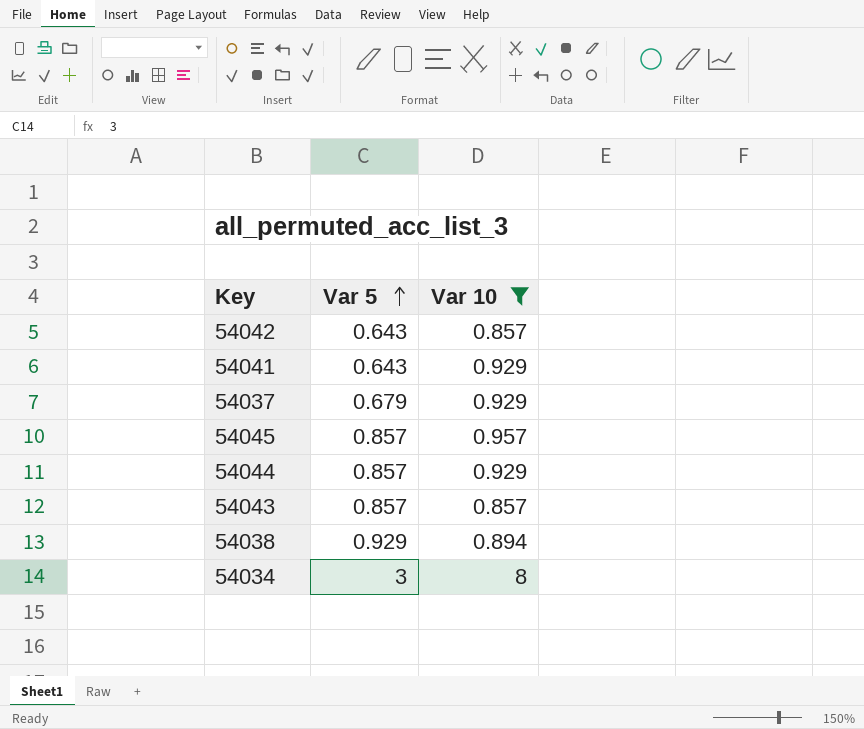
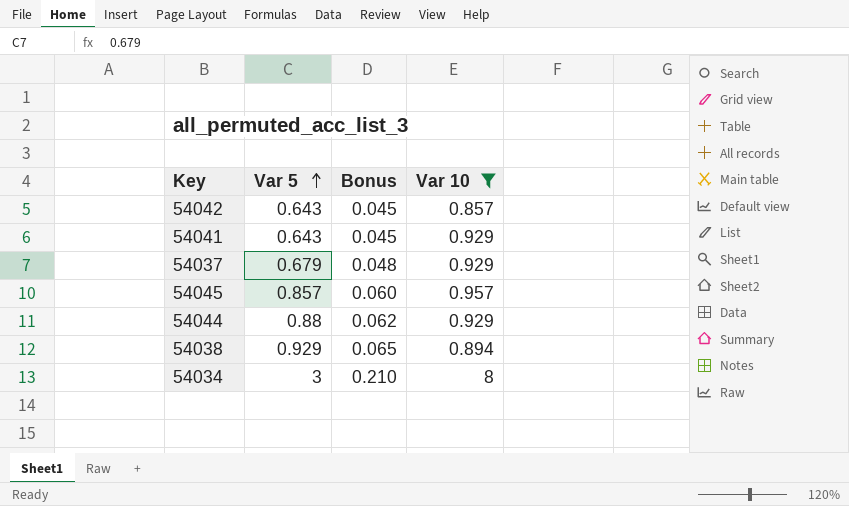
column Bonus | formula: none -> [Var 5] * 0.07
row 54043: 0.857 | 0.857 -> none
54044 | Var 5: 0.857 -> 0.88

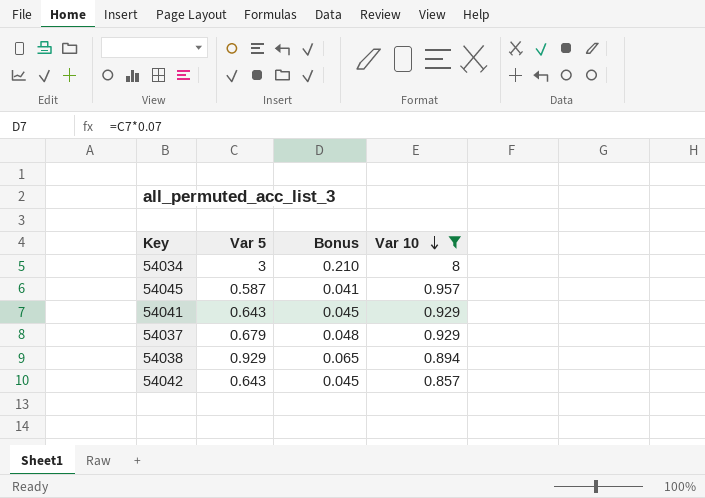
row order: Var 5 ascending -> Var 10 descending
row 54044: 0.88 | 0.062 | 0.929 -> none
54045 | Var 5: 0.857 -> 0.587
54045 | Bonus: 0.060 -> 0.041

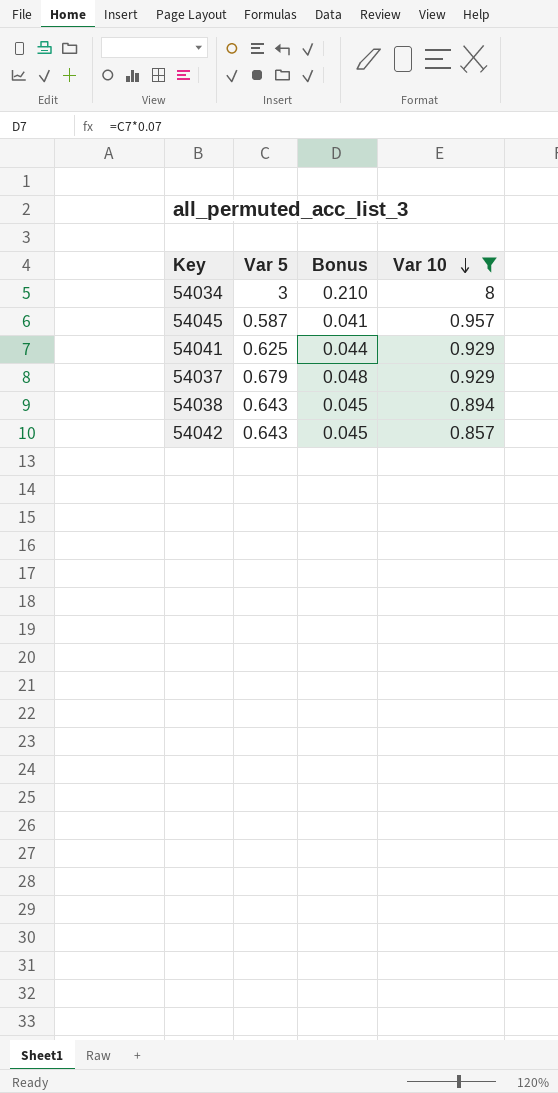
54041 | Var 5: 0.643 -> 0.625
54041 | Bonus: 0.045 -> 0.044
54038 | Var 5: 0.929 -> 0.643
54038 | Bonus: 0.065 -> 0.045

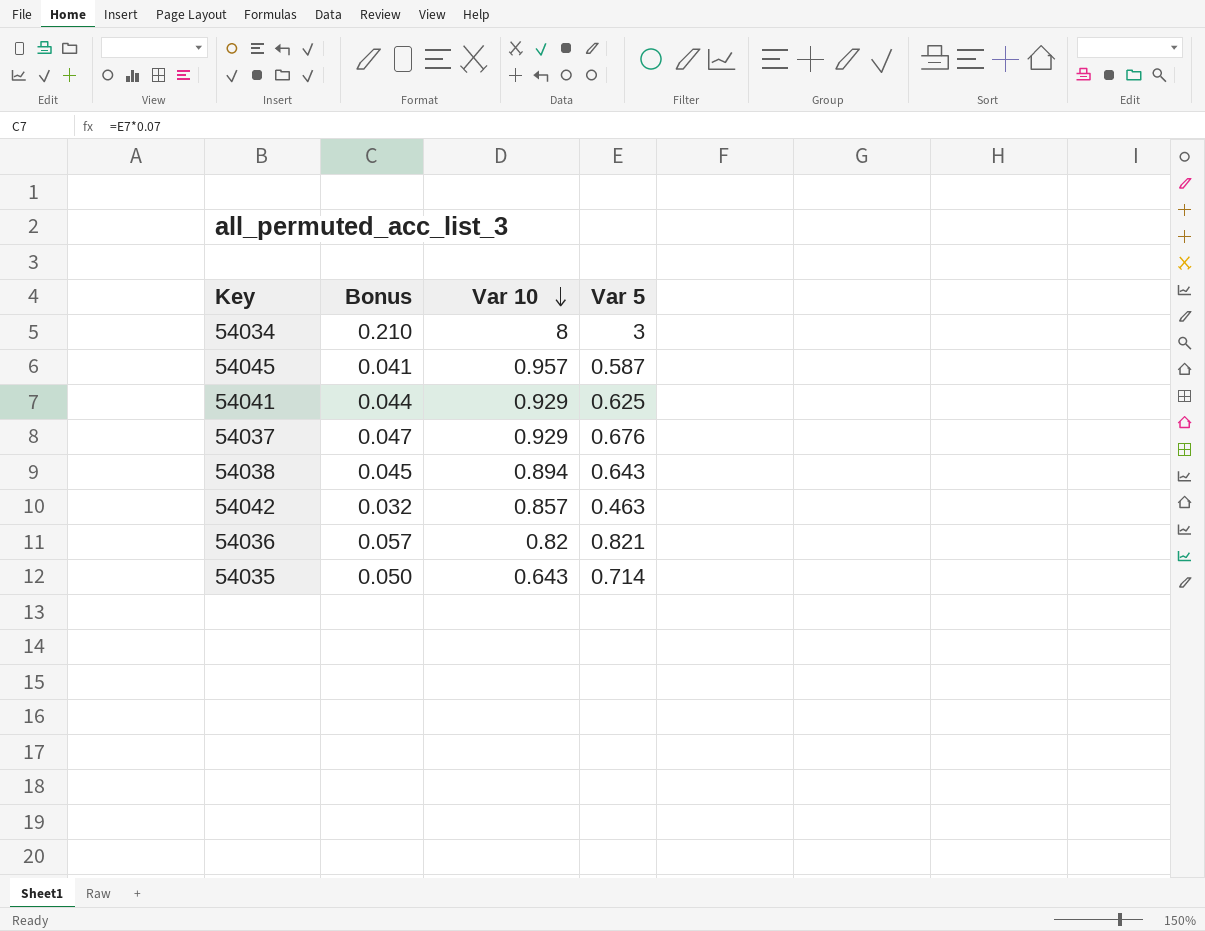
filter: Var 10 >= 0.857 -> none
column Var 5 | position: 2 -> 4
54037 | Bonus: 0.048 -> 0.047
54037 | Var 5: 0.679 -> 0.676
54042 | Bonus: 0.045 -> 0.032
54042 | Var 5: 0.643 -> 0.463

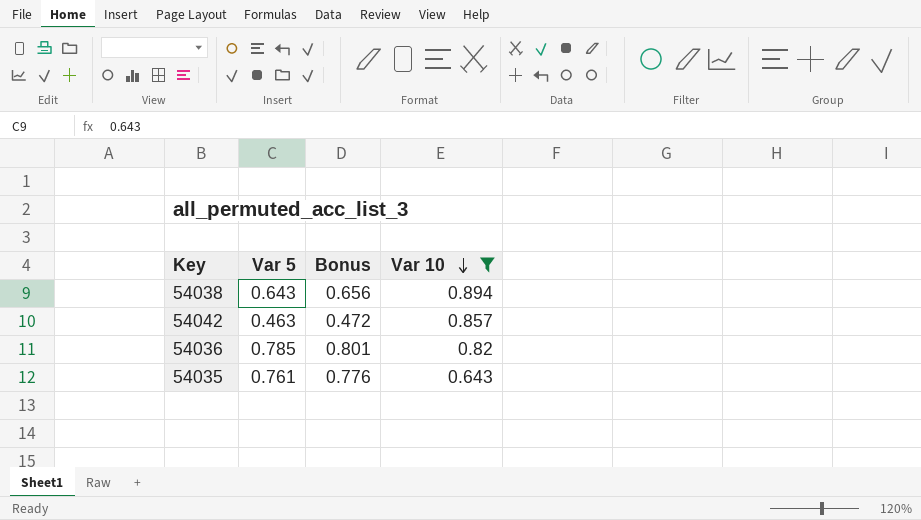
filter: none -> Var 10 <= 0.894
column Var 5 | position: 4 -> 2
column Bonus | formula: [Var 5] * 0.07 -> [Var 5] * 1.02
54036 | Var 5: 0.821 -> 0.785
54035 | Var 5: 0.714 -> 0.761

